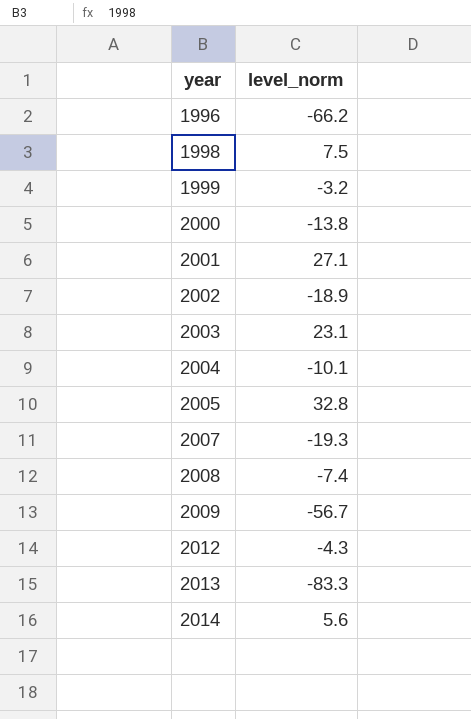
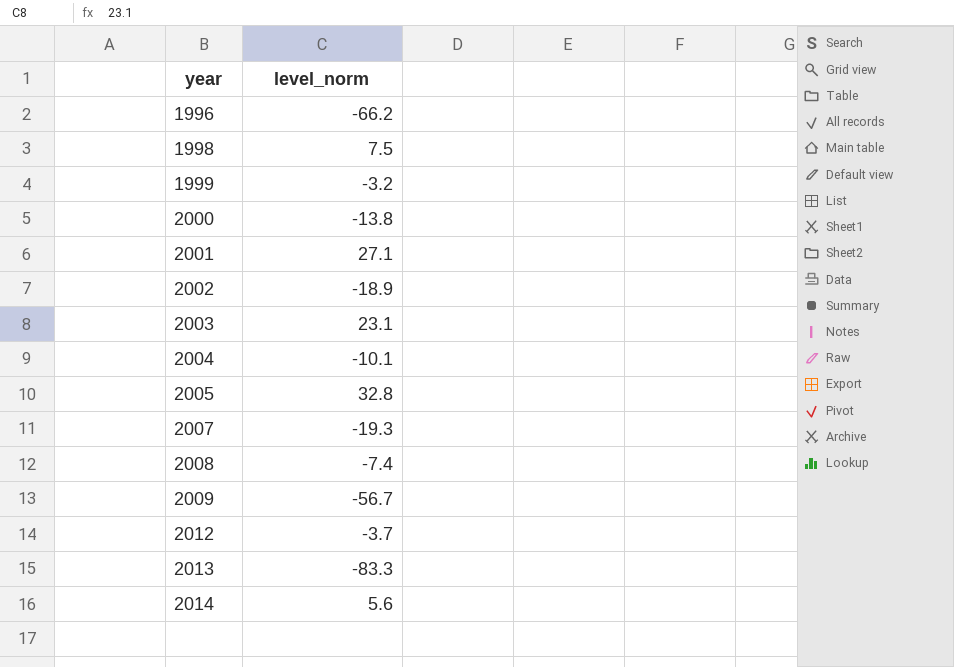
2012 | level_norm: -4.3 -> -3.7

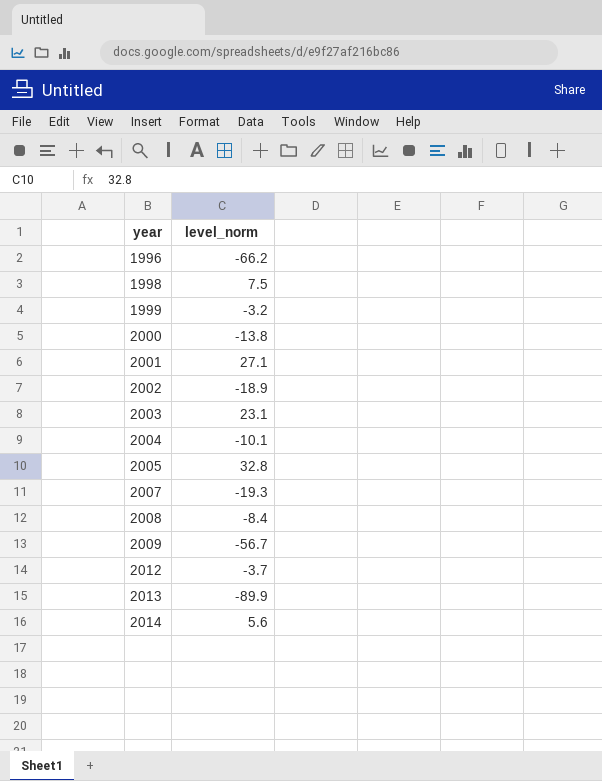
2008 | level_norm: -7.4 -> -8.4
2013 | level_norm: -83.3 -> -89.9

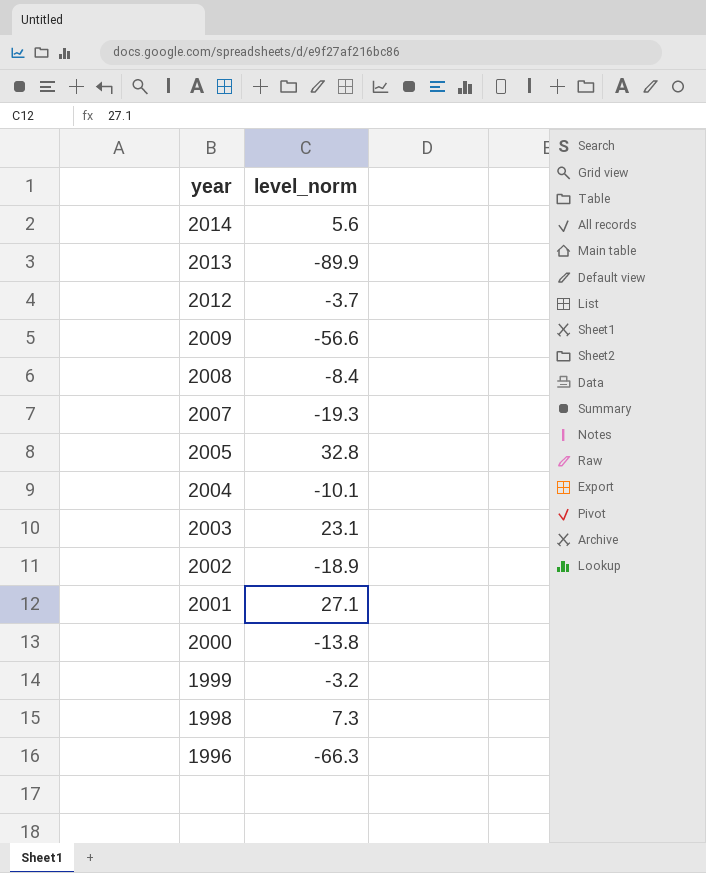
row order: year ascending -> year descending
2009 | level_norm: -56.7 -> -56.6
1998 | level_norm: 7.5 -> 7.3
1996 | level_norm: -66.2 -> -66.3

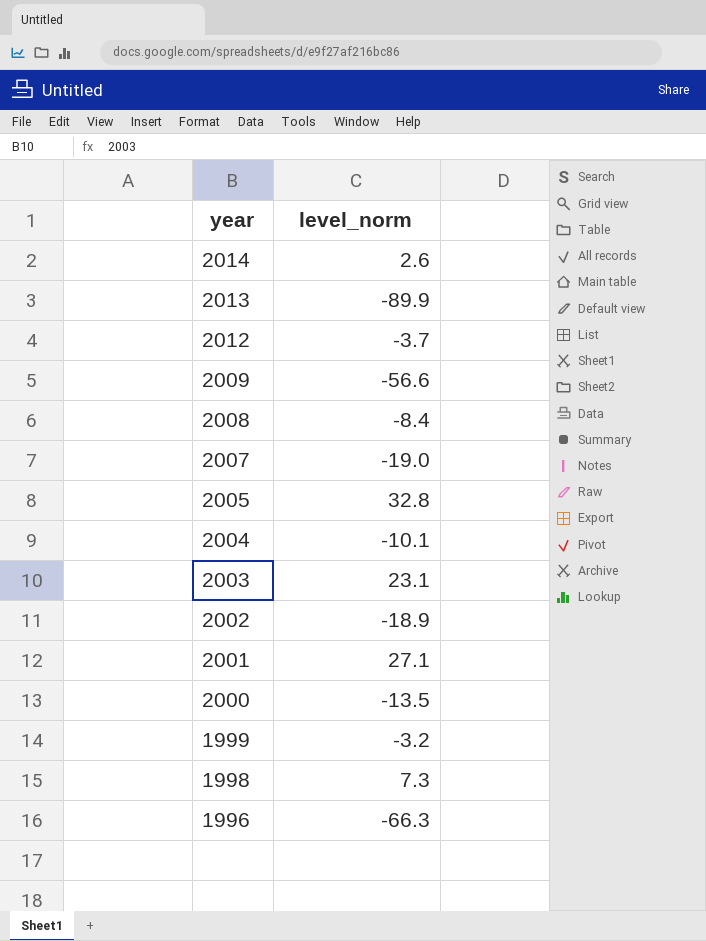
2014 | level_norm: 5.6 -> 2.6
2007 | level_norm: -19.3 -> -19.0
2000 | level_norm: -13.8 -> -13.5

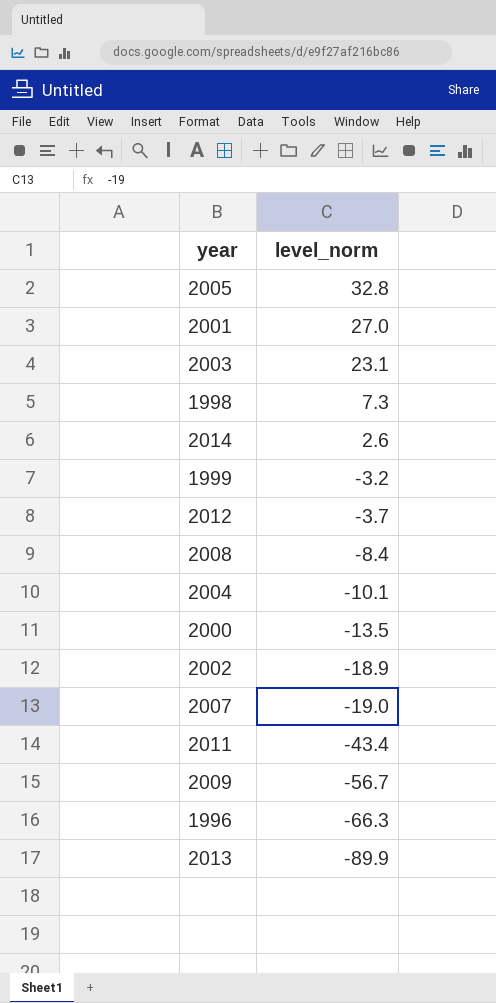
row order: year descending -> level_norm descending
2001 | level_norm: 27.1 -> 27.0
row 2011: none -> -43.4
2009 | level_norm: -56.6 -> -56.7

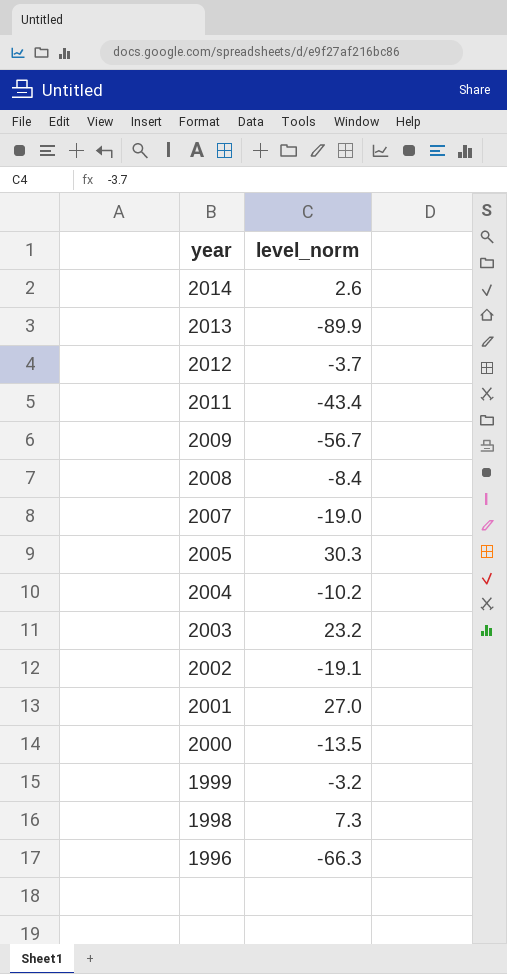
row order: level_norm descending -> year descending
2005 | level_norm: 32.8 -> 30.3
2004 | level_norm: -10.1 -> -10.2
2003 | level_norm: 23.1 -> 23.2
2002 | level_norm: -18.9 -> -19.1

